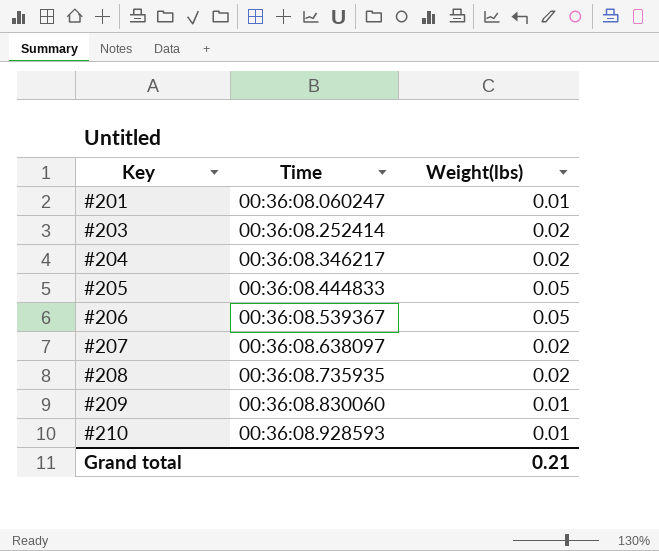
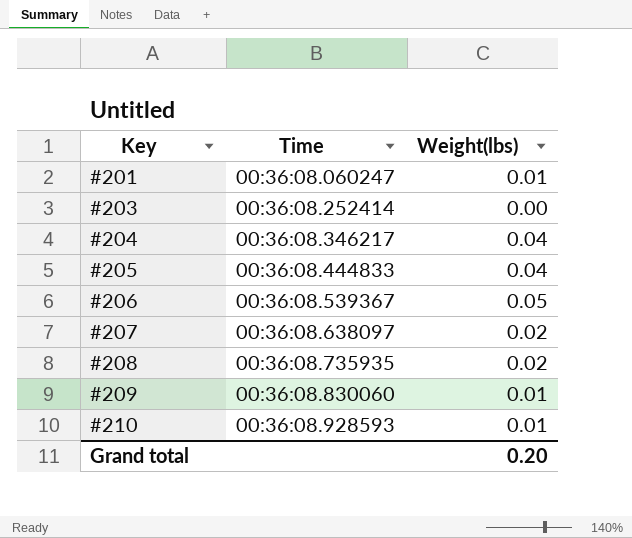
#203 | Weight(lbs): 0.02 -> 0.00
#204 | Weight(lbs): 0.02 -> 0.04
#205 | Weight(lbs): 0.05 -> 0.04
Grand total | Weight(lbs): 0.21 -> 0.20

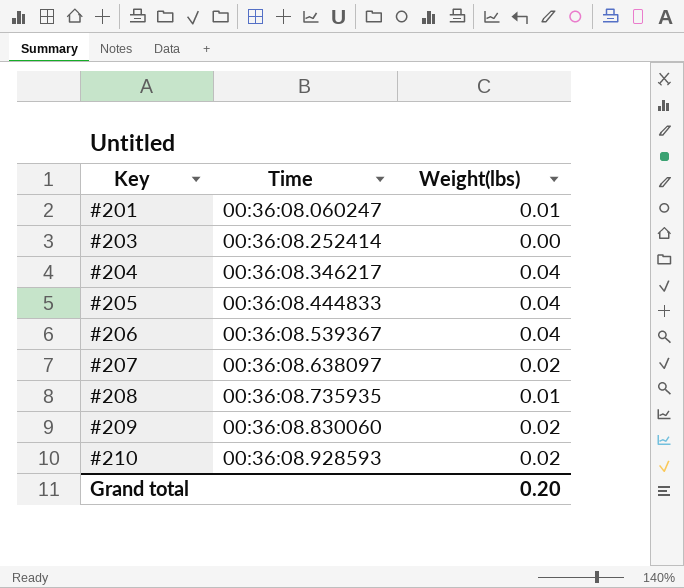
#206 | Weight(lbs): 0.05 -> 0.04
#208 | Weight(lbs): 0.02 -> 0.01
#209 | Weight(lbs): 0.01 -> 0.02
#210 | Weight(lbs): 0.01 -> 0.02

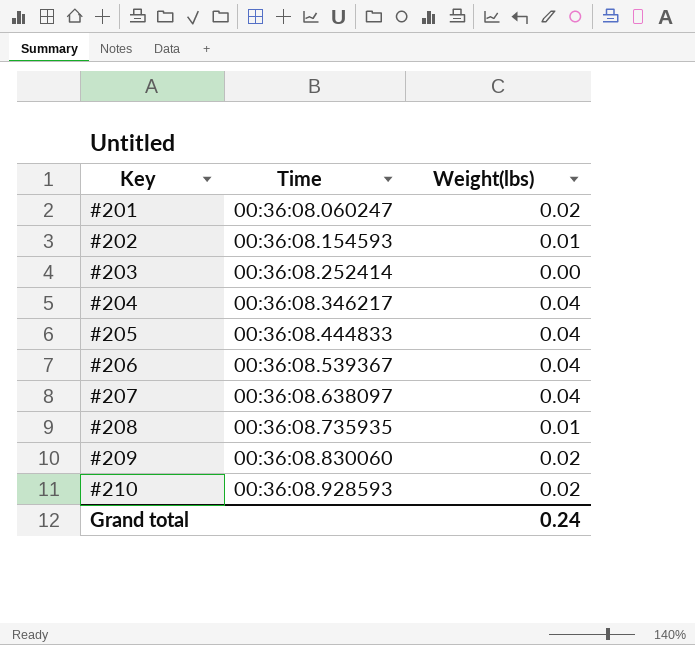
#201 | Weight(lbs): 0.01 -> 0.02
row #202: none -> 00:36:08.154593 | 0.01
#207 | Weight(lbs): 0.02 -> 0.04
Grand total | Weight(lbs): 0.20 -> 0.24

